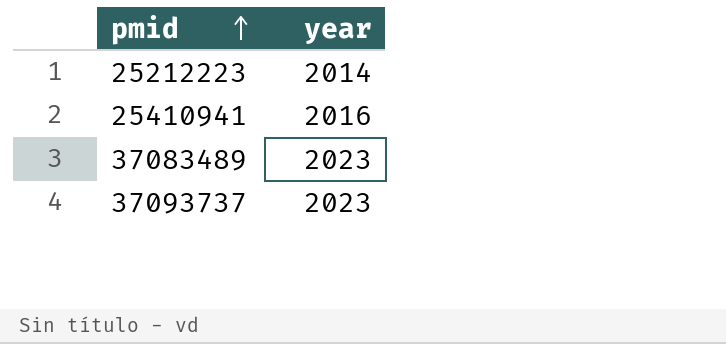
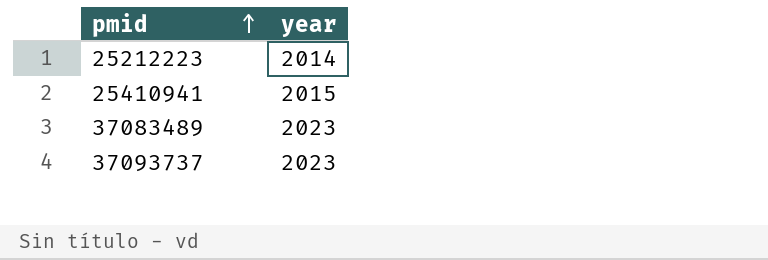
25410941 | year: 2016 -> 2015

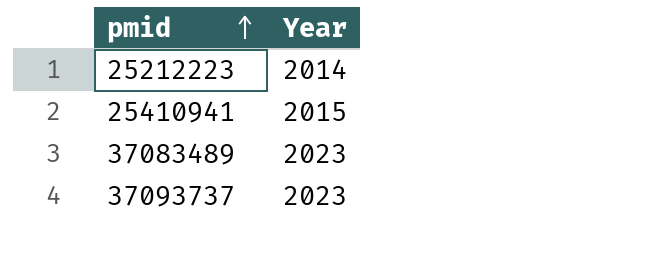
column name: year -> Year

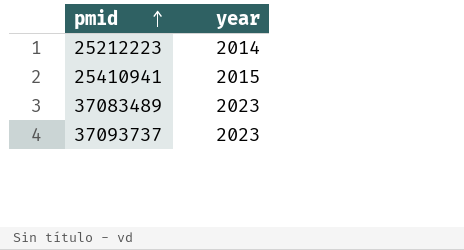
column name: Year -> year

